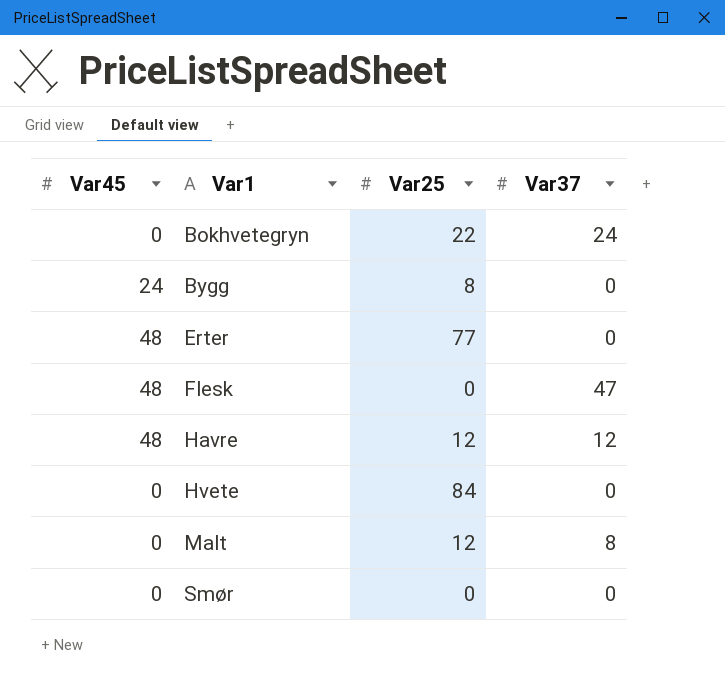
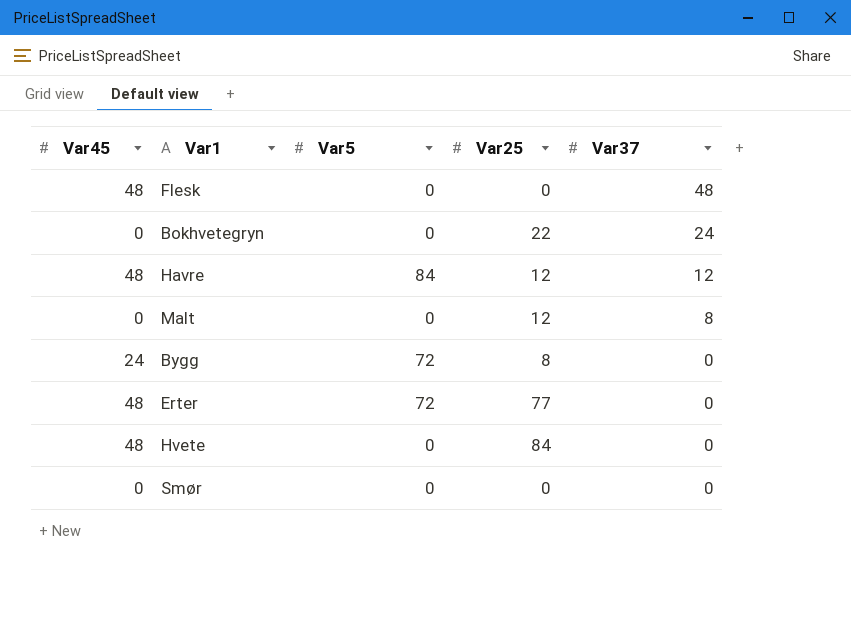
row order: Var1 ascending -> Var37 descending
column Var5 | position: none -> 3
Flesk | Var37: 47 -> 48
Hvete | Var45: 0 -> 48

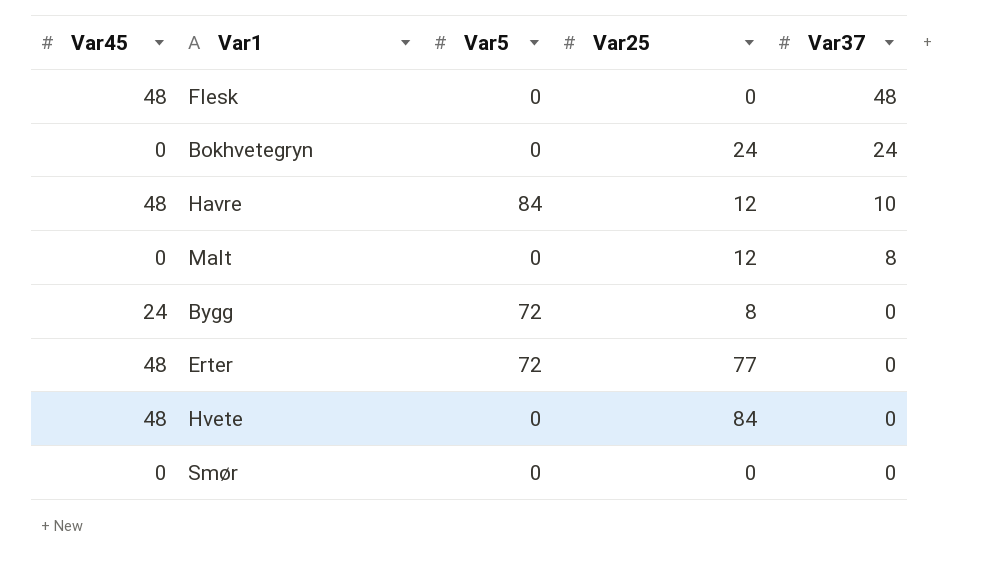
Bokhvetegryn | Var25: 22 -> 24
Havre | Var37: 12 -> 10

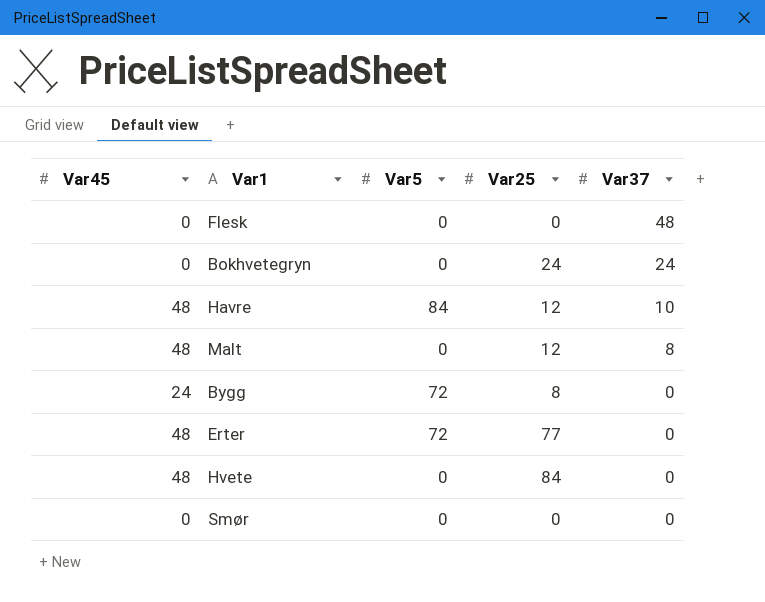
Flesk | Var45: 48 -> 0
Malt | Var45: 0 -> 48

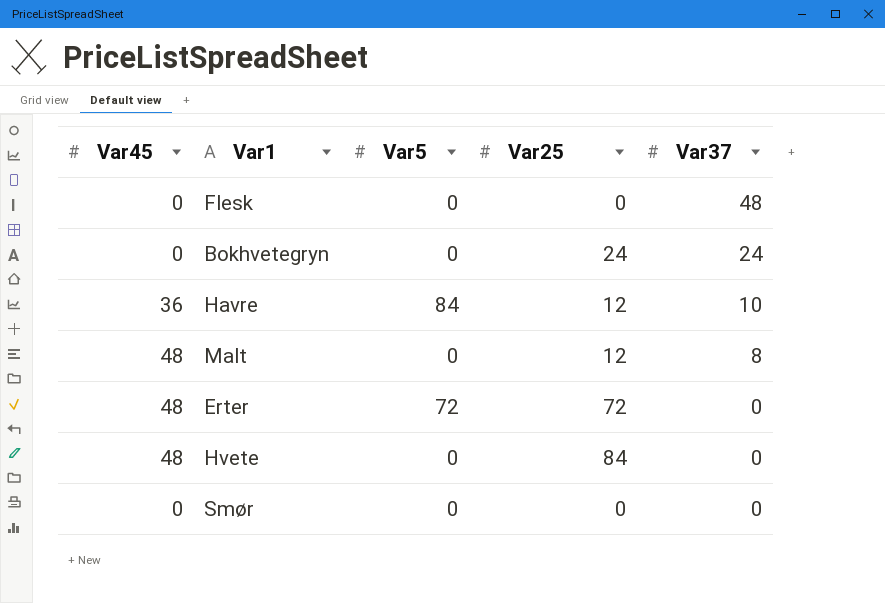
row Bygg: 24 | 72 | 8 | 0 -> none
Havre | Var45: 48 -> 36
Erter | Var25: 77 -> 72

